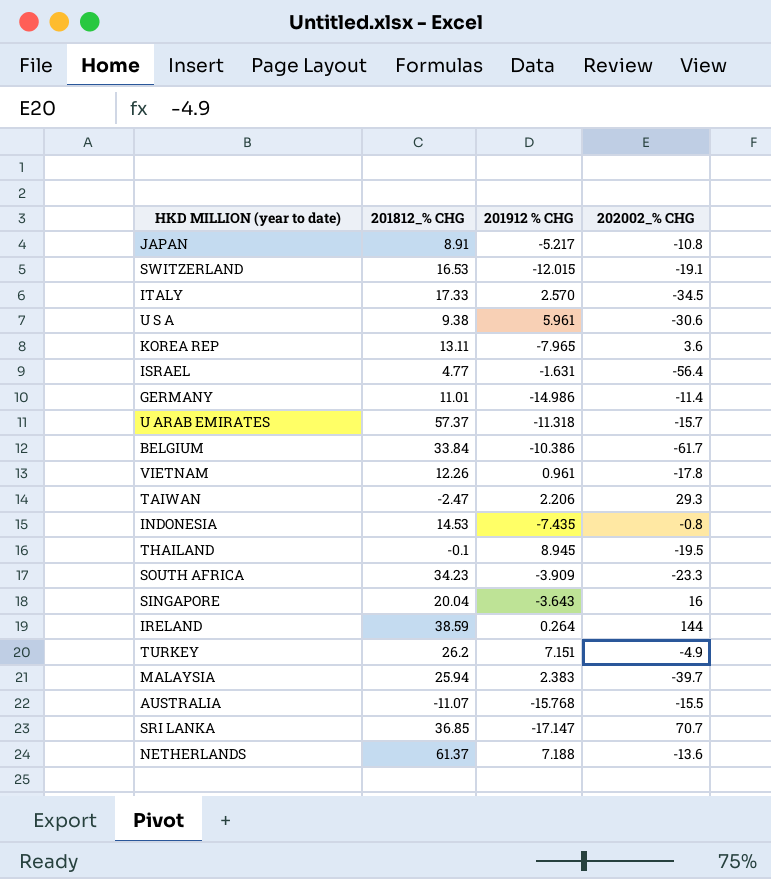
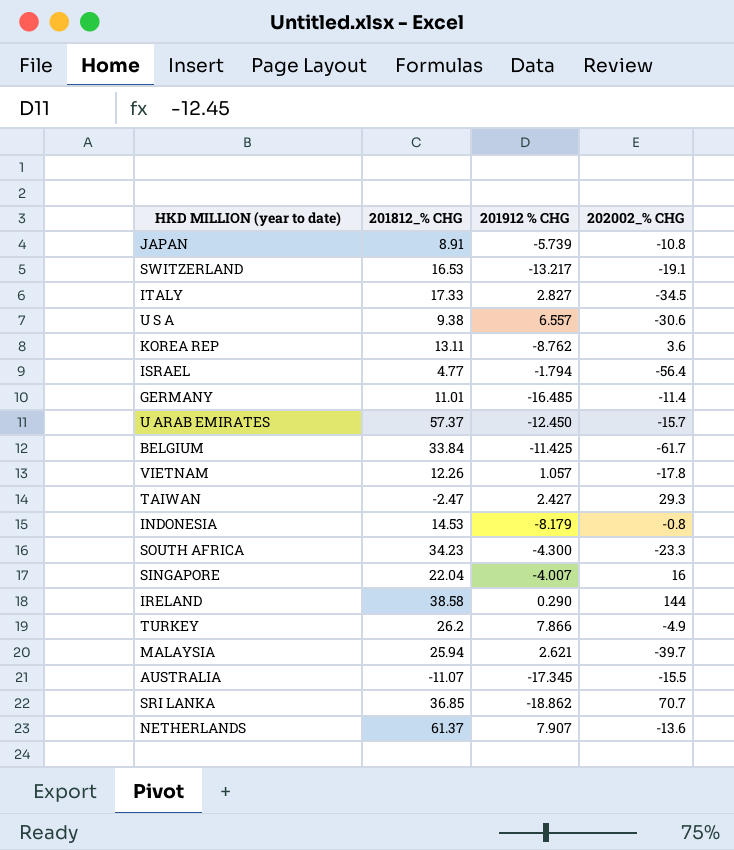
row THAILAND: -0.1 | 8.945 | -19.5 -> none
JAPAN | 201912 % CHG: -5.217 -> -5.739
SWITZERLAND | 201912 % CHG: -12.015 -> -13.217
ITALY | 201912 % CHG: 2.570 -> 2.827
U S A | 201912 % CHG: 5.961 -> 6.557
KOREA REP | 201912 % CHG: -7.965 -> -8.762
ISRAEL | 201912 % CHG: -1.631 -> -1.794
GERMANY | 201912 % CHG: -14.986 -> -16.485
U ARAB EMIRATES | 201912 % CHG: -11.318 -> -12.450
BELGIUM | 201912 % CHG: -10.386 -> -11.425
VIETNAM | 201912 % CHG: 0.961 -> 1.057
TAIWAN | 201912 % CHG: 2.206 -> 2.427
INDONESIA | 201912 % CHG: -7.435 -> -8.179
SOUTH AFRICA | 201912 % CHG: -3.909 -> -4.300
SINGAPORE | 201812_% CHG: 20.04 -> 22.04
SINGAPORE | 201912 % CHG: -3.643 -> -4.007
IRELAND | 201812_% CHG: 38.59 -> 38.58
IRELAND | 201912 % CHG: 0.264 -> 0.290
TURKEY | 201912 % CHG: 7.151 -> 7.866
MALAYSIA | 201912 % CHG: 2.383 -> 2.621
AUSTRALIA | 201912 % CHG: -15.768 -> -17.345
SRI LANKA | 201912 % CHG: -17.147 -> -18.862
NETHERLANDS | 201912 % CHG: 7.188 -> 7.907

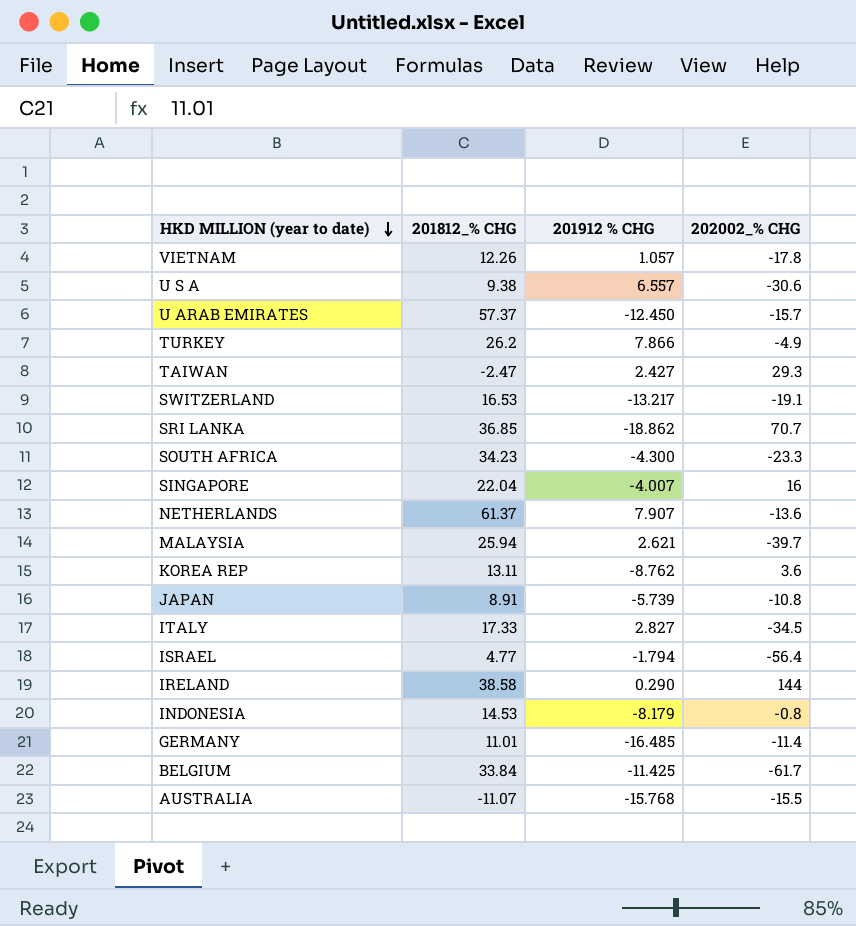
row order: none -> HKD MILLION (year to date) descending
AUSTRALIA | 201912 % CHG: -17.345 -> -15.768

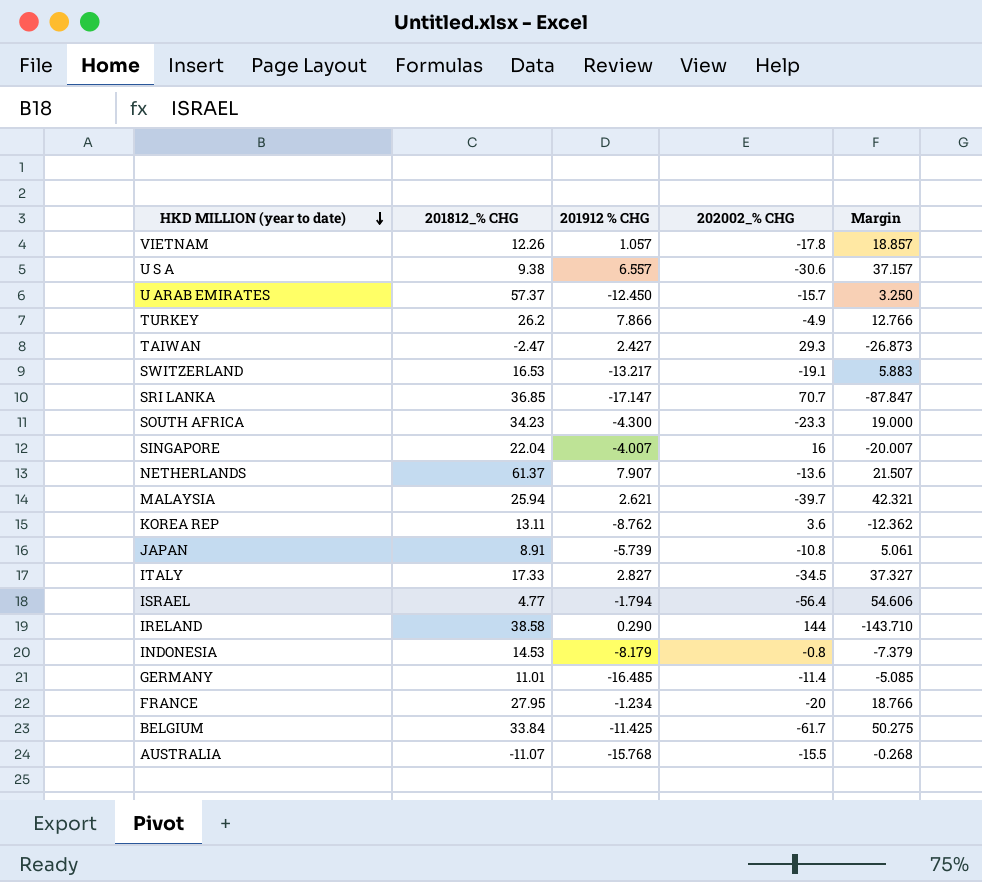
column Margin | formula: none -> [201912 % CHG] - [202002_% CHG]
SRI LANKA | 201912 % CHG: -18.862 -> -17.147
row FRANCE: none -> 27.95 | -1.234 | -20 | 18.766

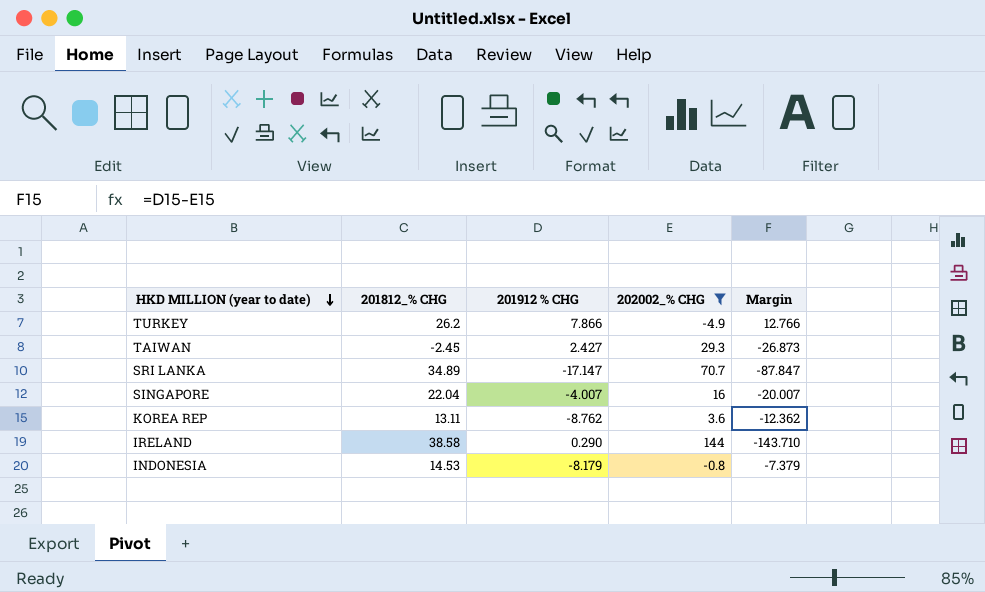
filter: none -> 202002_% CHG >= -4.9
TAIWAN | 201812_% CHG: -2.47 -> -2.45
SRI LANKA | 201812_% CHG: 36.85 -> 34.89

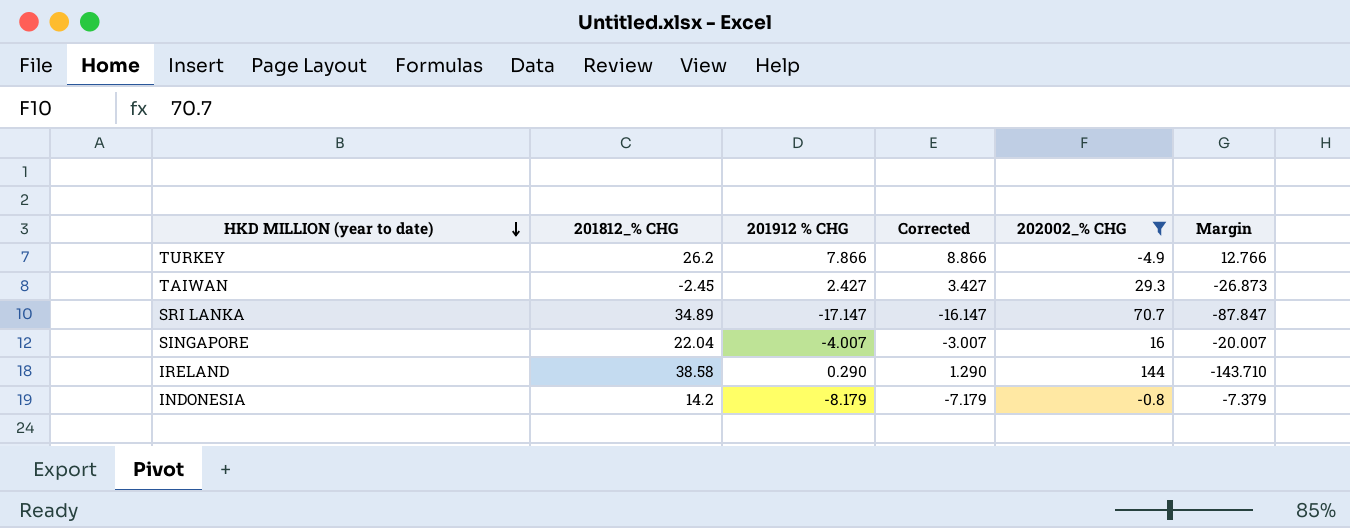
column Corrected | formula: none -> [201912 % CHG] + 1
row KOREA REP: 13.11 | -8.762 | 3.6 | -12.362 -> none
INDONESIA | 201812_% CHG: 14.53 -> 14.2

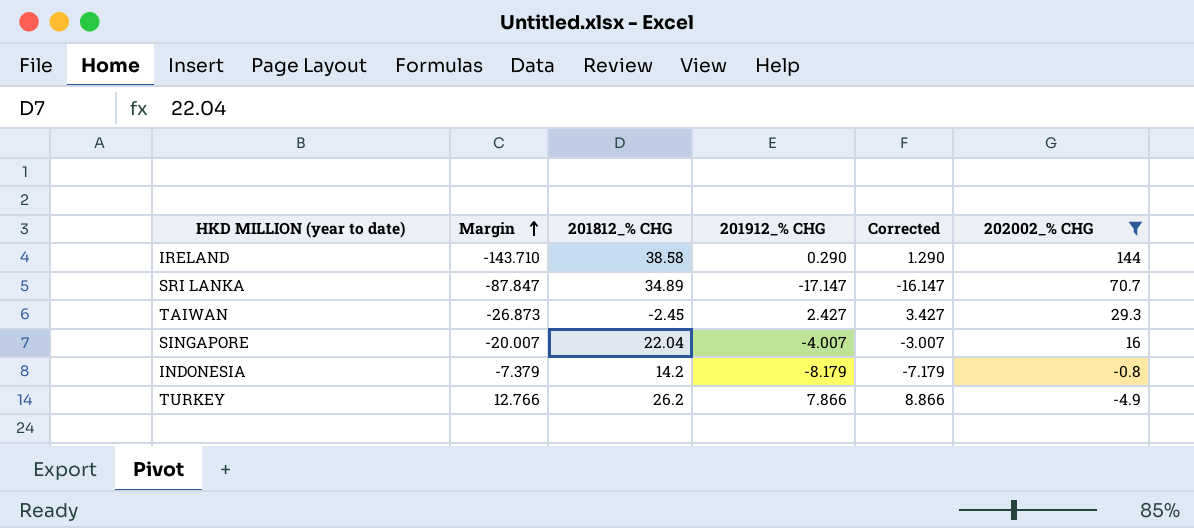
row order: HKD MILLION (year to date) descending -> Margin ascending
column Margin | position: 6 -> 2
column name: 201912 % CHG -> 201912_% CHG

